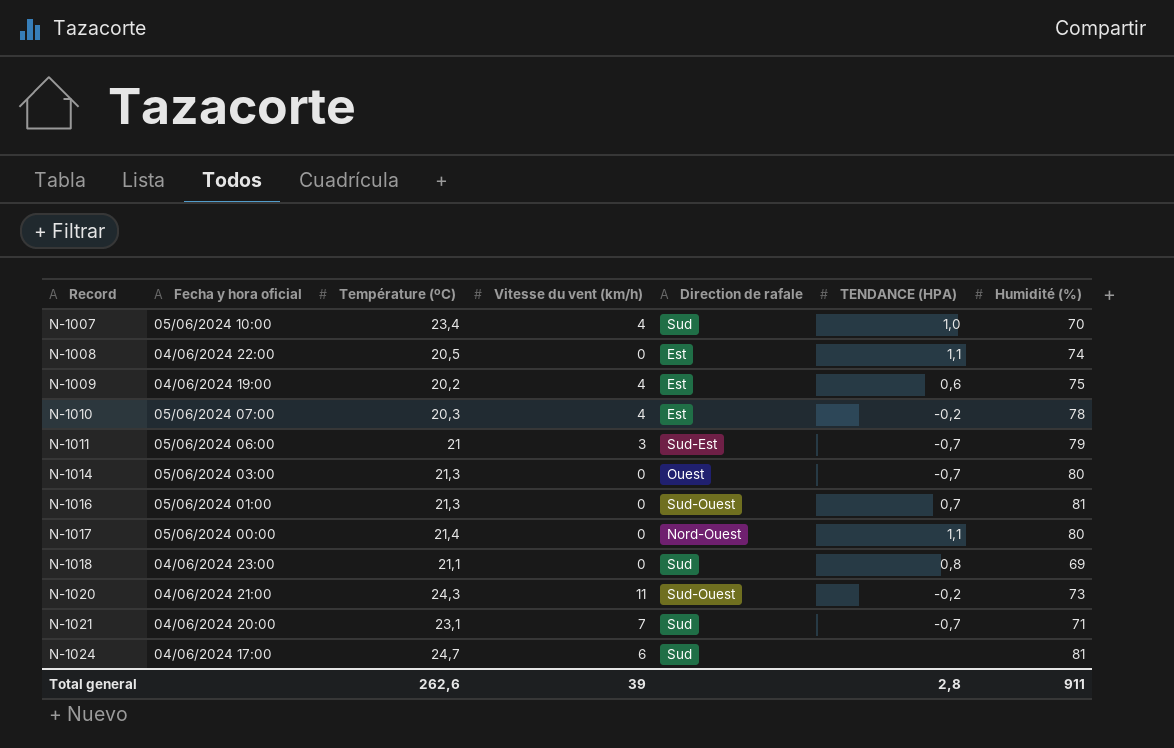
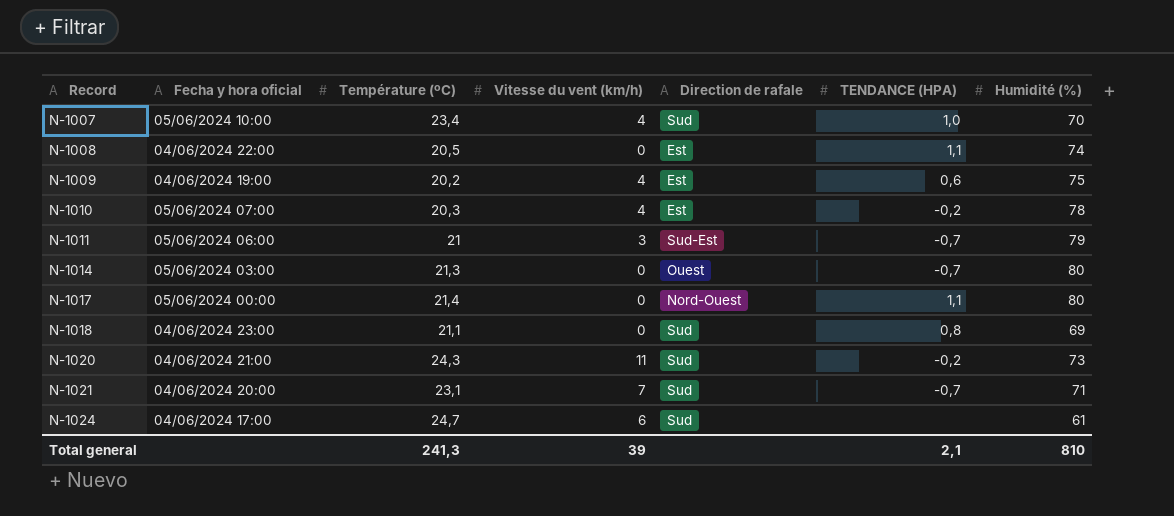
row N-1016: 05/06/2024 01:00 | 21,3 | 0 | Sud-Ouest | 0,7 | 81 -> none
N-1020 | Direction de rafale: Sud-Ouest -> Sud
N-1024 | Humidité (%): 81 -> 61
Total general | Température (ºC): 262,6 -> 241,3
Total general | TENDANCE (HPA): 2,8 -> 2,1
Total general | Humidité (%): 911 -> 810

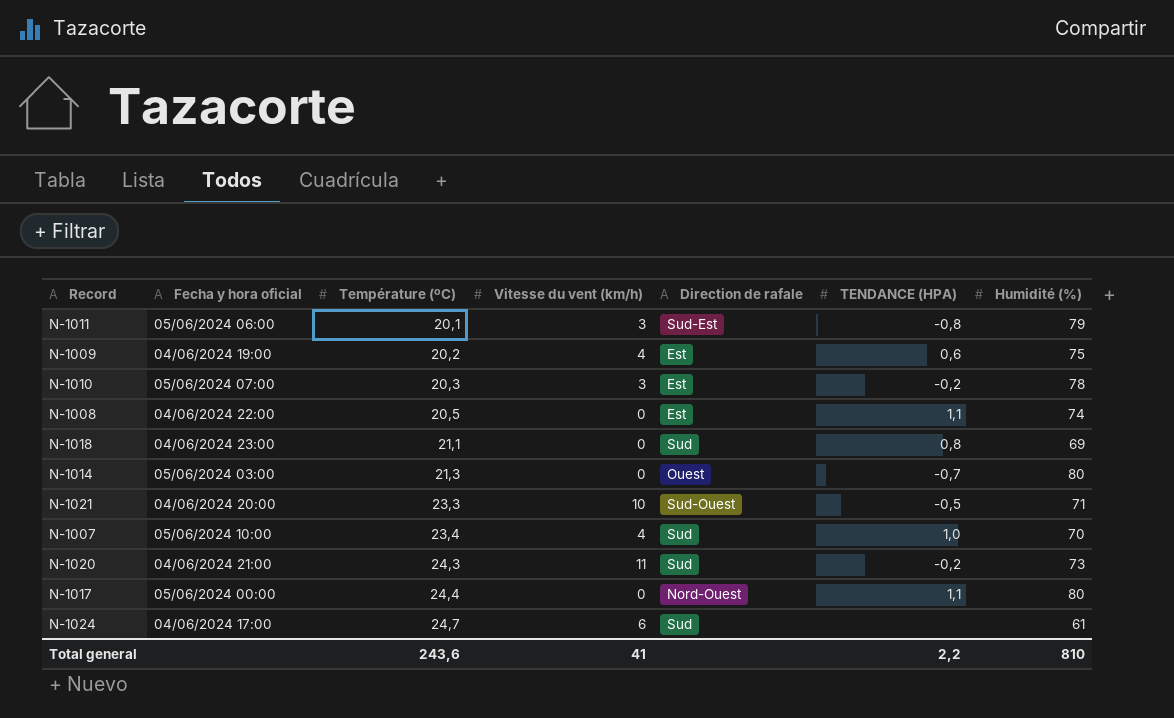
row order: Record ascending -> Température (ºC) ascending
N-1011 | Température (ºC): 21 -> 20,1
N-1011 | TENDANCE (HPA): -0,7 -> -0,8
N-1010 | Vitesse du vent (km/h): 4 -> 3
N-1021 | Température (ºC): 23,1 -> 23,3
N-1021 | Vitesse du vent (km/h): 7 -> 10
N-1021 | Direction de rafale: Sud -> Sud-Ouest
N-1021 | TENDANCE (HPA): -0,7 -> -0,5
N-1017 | Température (ºC): 21,4 -> 24,4
Total general | Température (ºC): 241,3 -> 243,6
Total general | Vitesse du vent (km/h): 39 -> 41
Total general | TENDANCE (HPA): 2,1 -> 2,2

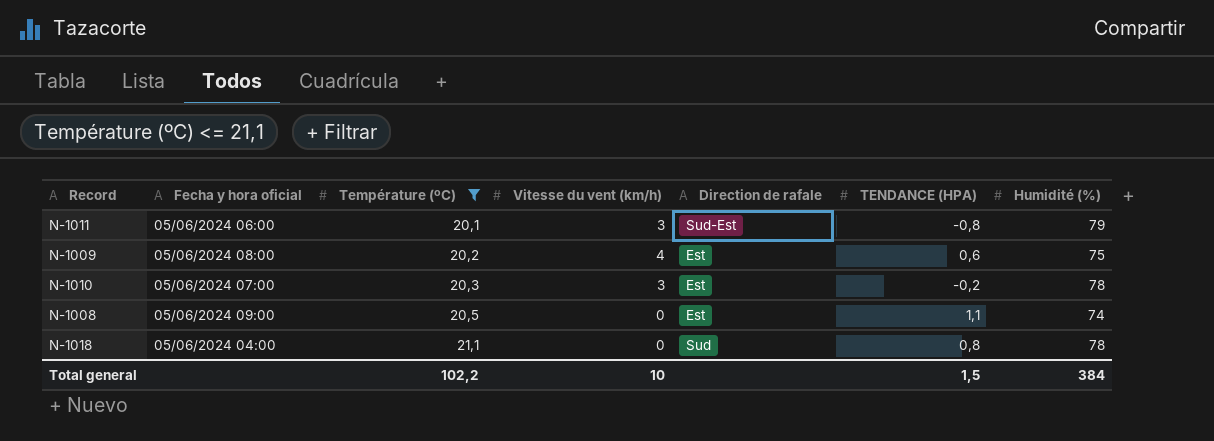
filter: none -> Température (ºC) <= 21,1
N-1009 | Fecha y hora oficial: 04/06/2024 19:00 -> 05/06/2024 08:00
N-1008 | Fecha y hora oficial: 04/06/2024 22:00 -> 05/06/2024 09:00
N-1018 | Fecha y hora oficial: 04/06/2024 23:00 -> 05/06/2024 04:00
N-1018 | Humidité (%): 69 -> 78
Total general | Température (ºC): 243,6 -> 102,2
Total general | Vitesse du vent (km/h): 41 -> 10
Total general | TENDANCE (HPA): 2,2 -> 1,5
Total general | Humidité (%): 810 -> 384

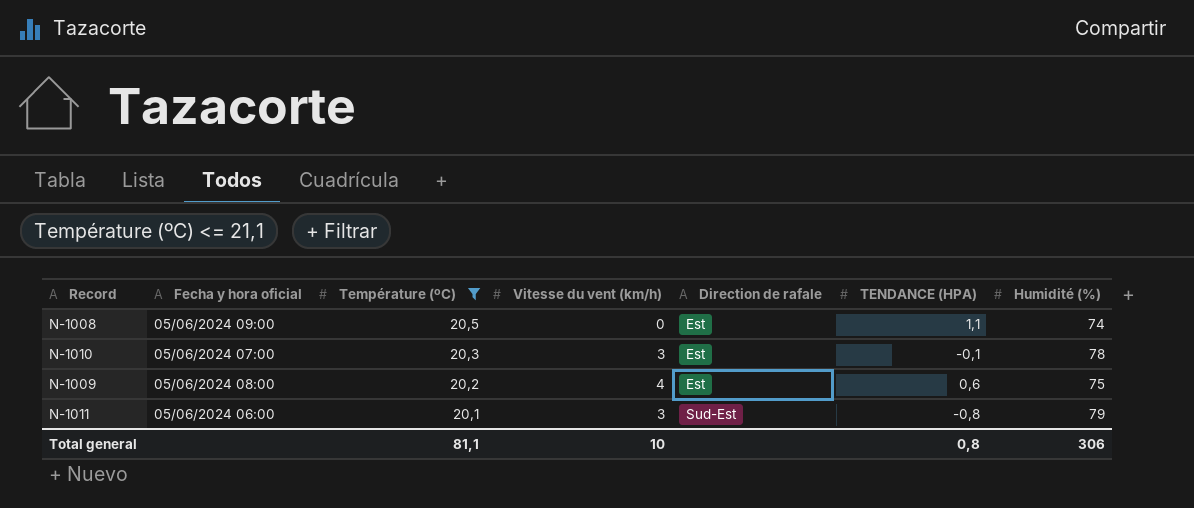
row order: Température (ºC) ascending -> Température (ºC) descending
row N-1018: 05/06/2024 04:00 | 21,1 | 0 | Sud | 0,8 | 78 -> none
N-1010 | TENDANCE (HPA): -0,2 -> -0,1
Total general | Température (ºC): 102,2 -> 81,1
Total general | TENDANCE (HPA): 1,5 -> 0,8
Total general | Humidité (%): 384 -> 306

